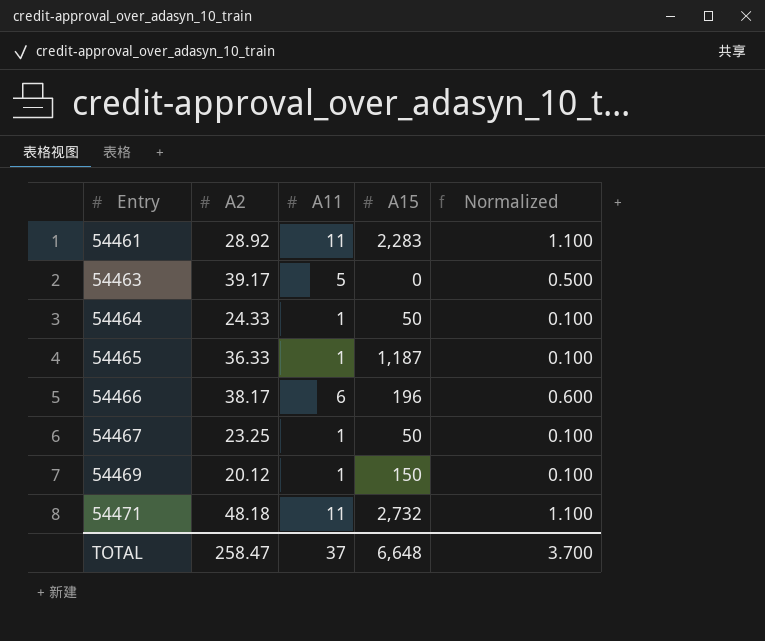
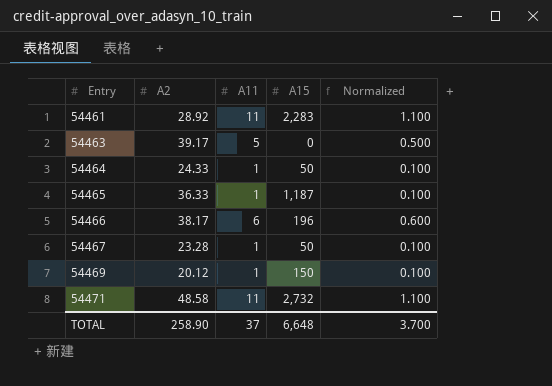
54467 | A2: 23.25 -> 23.28
54471 | A2: 48.18 -> 48.58
TOTAL | A2: 258.47 -> 258.90

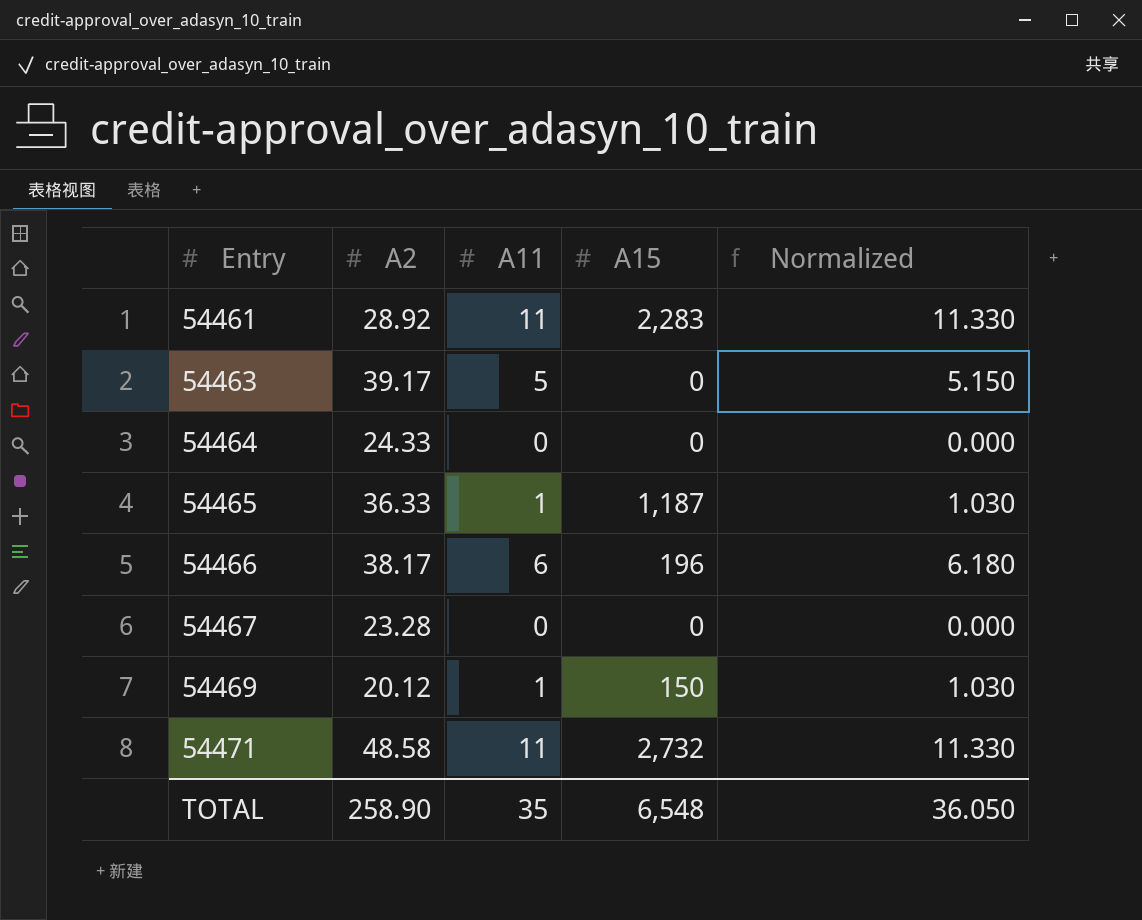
column Normalized | formula: [A11] * 0.1 -> [A11] * 1.03
54464 | A11: 1 -> 0
54464 | A15: 50 -> 0
54467 | A11: 1 -> 0
54467 | A15: 50 -> 0
TOTAL | A11: 37 -> 35
TOTAL | A15: 6,648 -> 6,548
TOTAL | Normalized: 3.700 -> 36.050

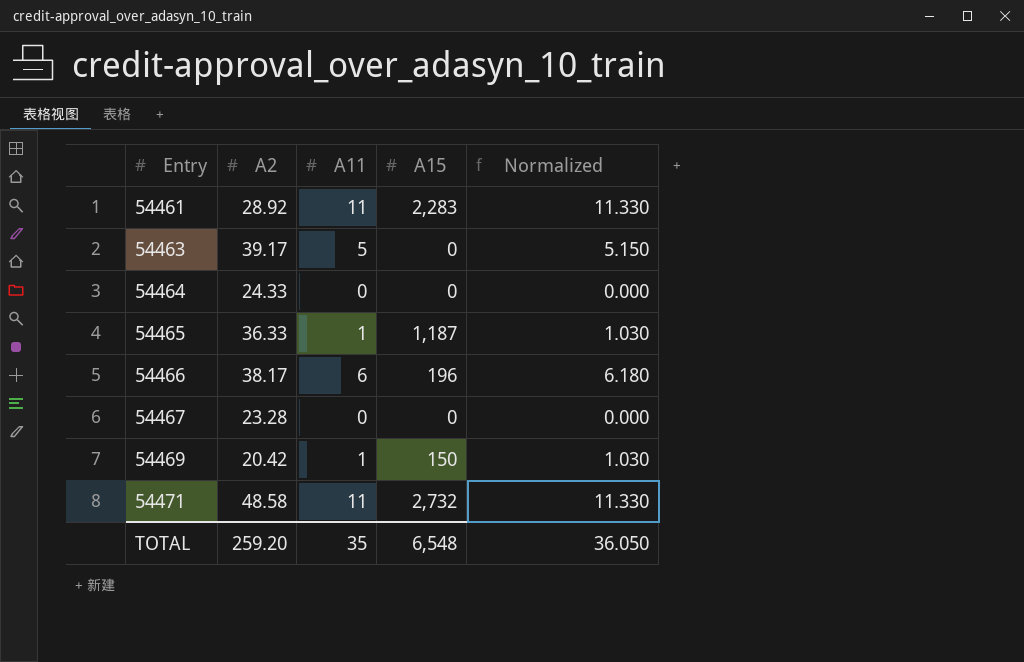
54469 | A2: 20.12 -> 20.42
TOTAL | A2: 258.90 -> 259.20

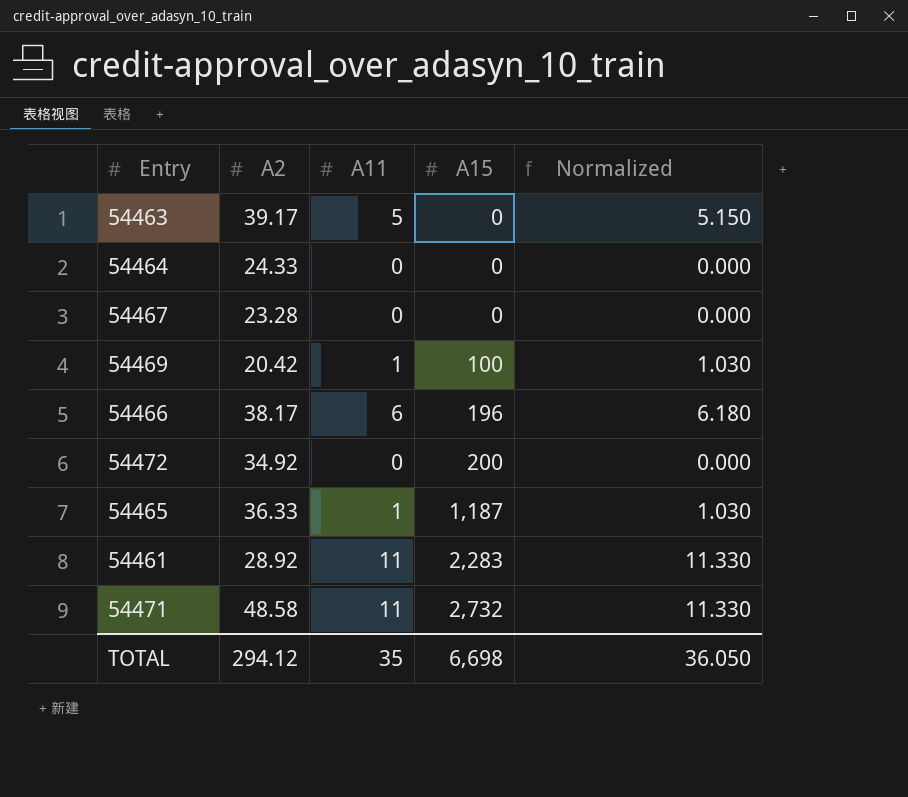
row order: Entry ascending -> A15 ascending
54469 | A15: 150 -> 100
row 54472: none -> 34.92 | 0 | 200 | 0.000
TOTAL | A2: 259.20 -> 294.12
TOTAL | A15: 6,548 -> 6,698

